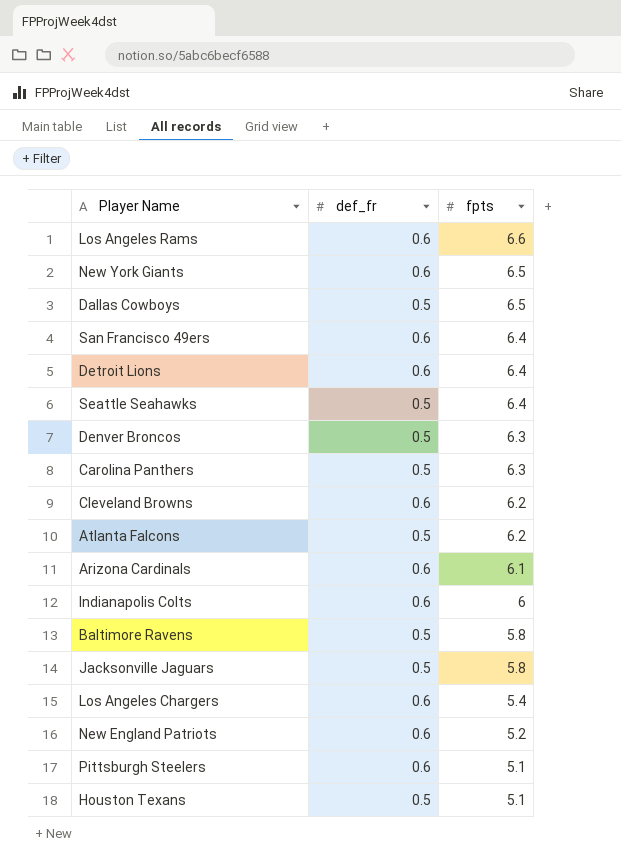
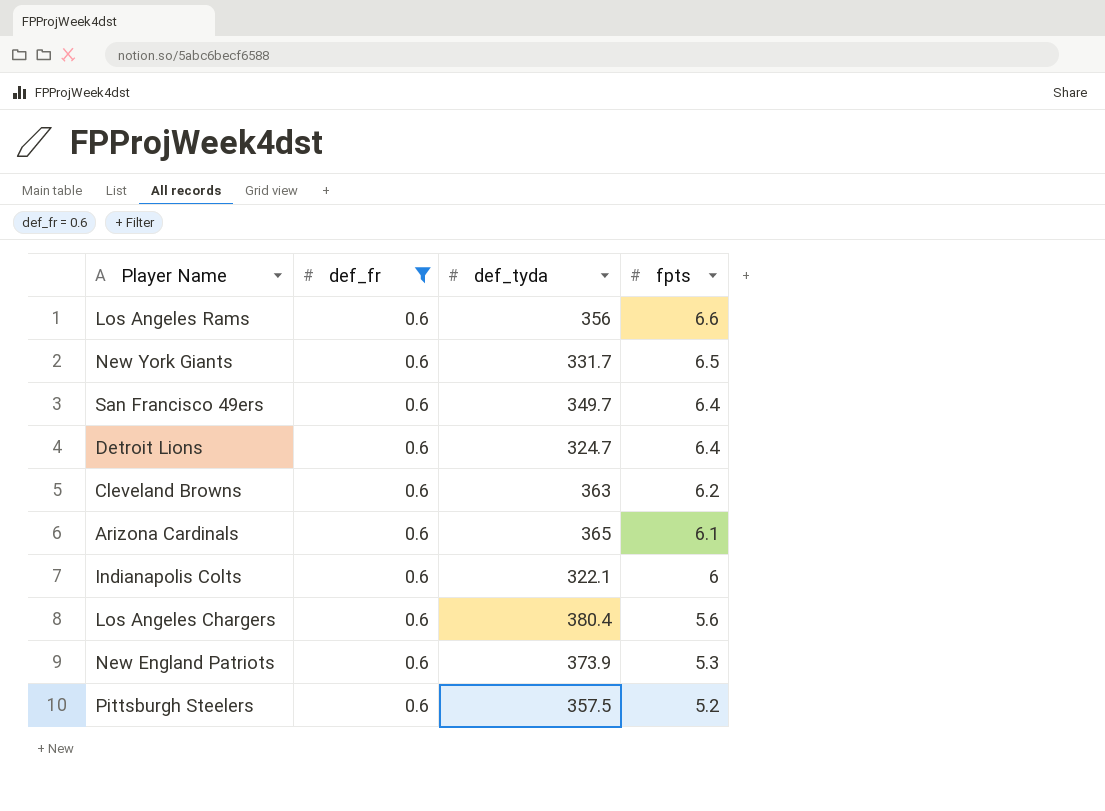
filter: none -> def_fr = 0.6
column def_tyda | position: none -> 3
Los Angeles Chargers | fpts: 5.4 -> 5.6
New England Patriots | fpts: 5.2 -> 5.3
Pittsburgh Steelers | fpts: 5.1 -> 5.2

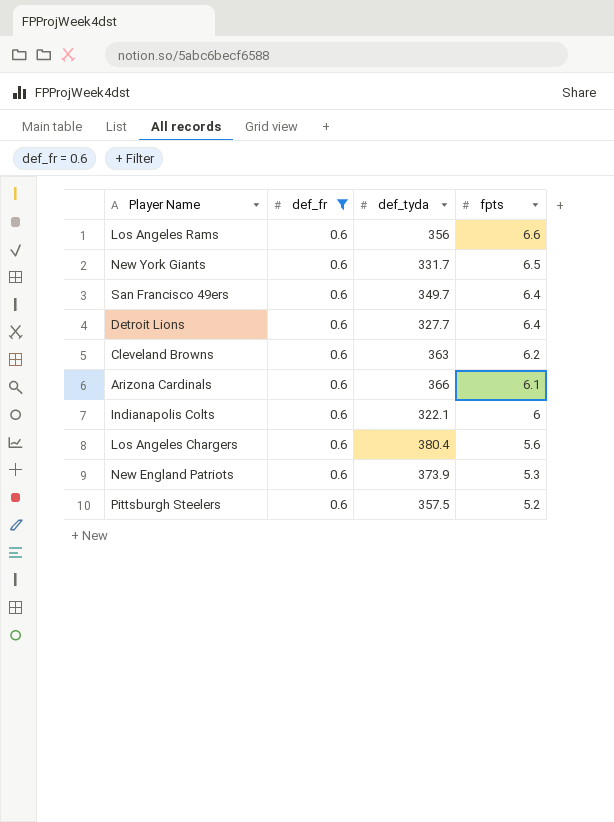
Detroit Lions | def_tyda: 324.7 -> 327.7
Arizona Cardinals | def_tyda: 365 -> 366

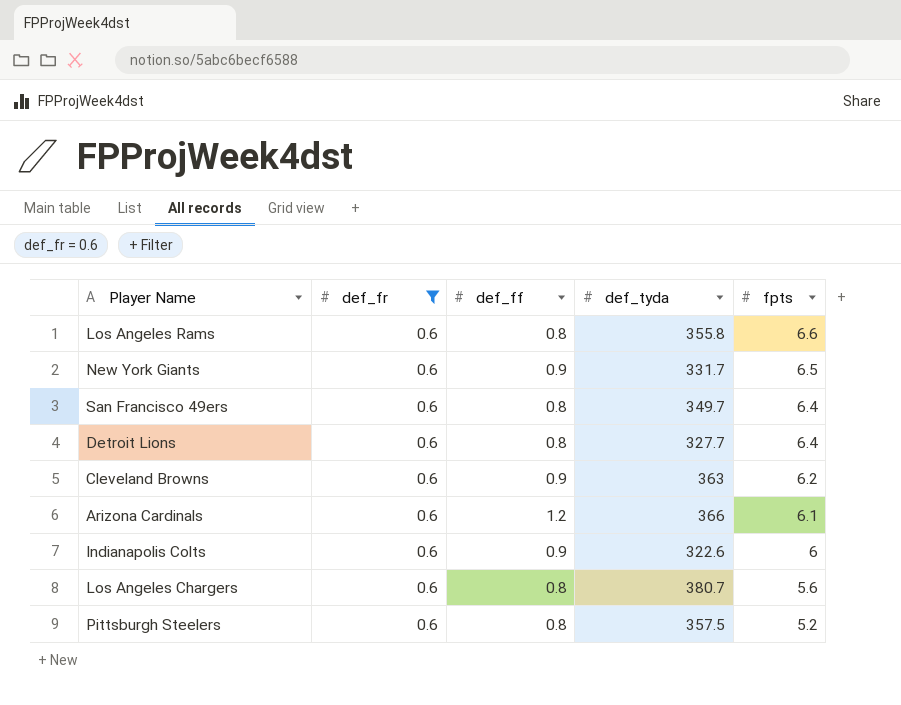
column def_ff | position: none -> 3
row New England Patriots: 0.6 | 373.9 | 5.3 -> none
Los Angeles Rams | def_tyda: 356 -> 355.8
Indianapolis Colts | def_tyda: 322.1 -> 322.6
Los Angeles Chargers | def_tyda: 380.4 -> 380.7

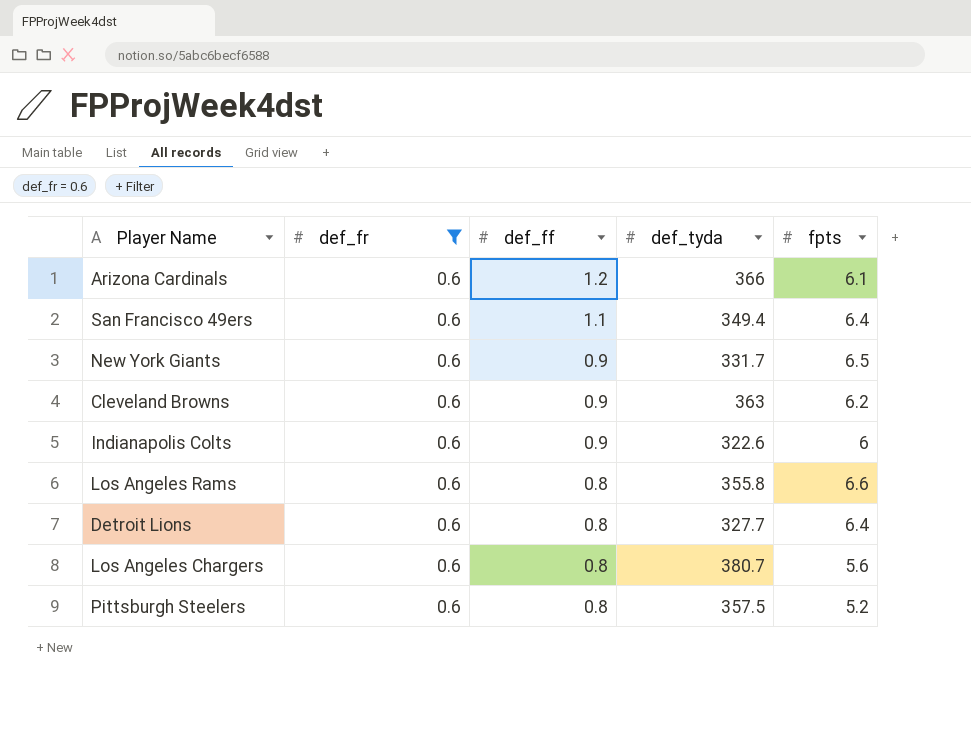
row order: fpts descending -> def_ff descending
San Francisco 49ers | def_ff: 0.8 -> 1.1
San Francisco 49ers | def_tyda: 349.7 -> 349.4

